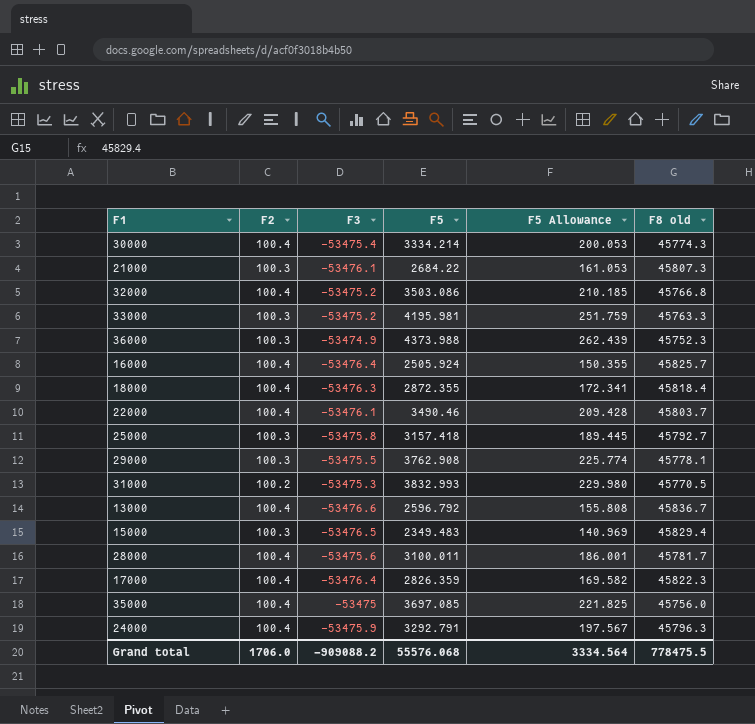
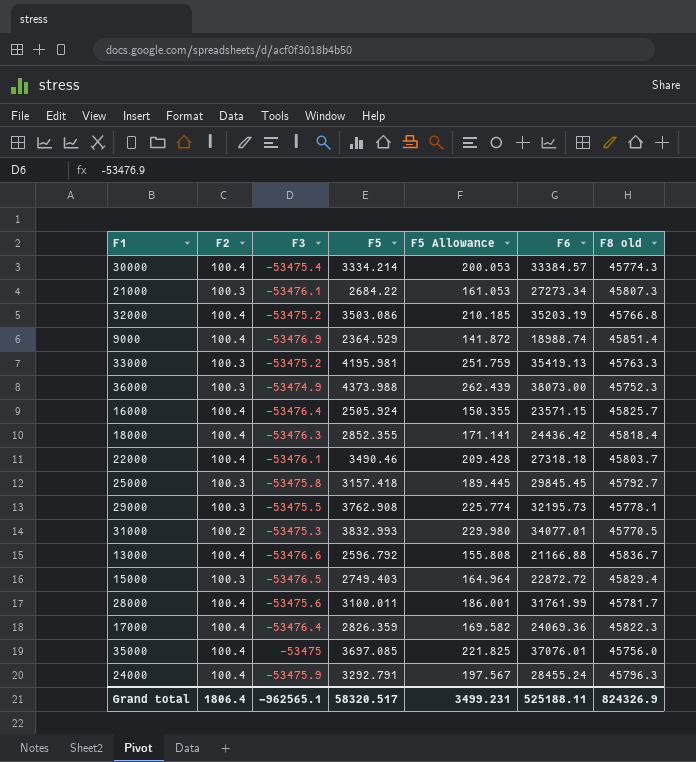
column F6 | position: none -> 6
row 9000: none -> 100.4 | -53476.9 | 2364.529 | 141.872 | 18988.74 | 45851.4
18000 | F5: 2872.355 -> 2852.355
18000 | F5 Allowance: 172.341 -> 171.141
15000 | F5: 2349.483 -> 2749.403
15000 | F5 Allowance: 140.969 -> 164.964
Grand total | F2: 1706.0 -> 1806.4
Grand total | F3: -909088.2 -> -962565.1
Grand total | F5: 55576.068 -> 58320.517
Grand total | F5 Allowance: 3334.564 -> 3499.231
Grand total | F8 old: 778475.5 -> 824326.9

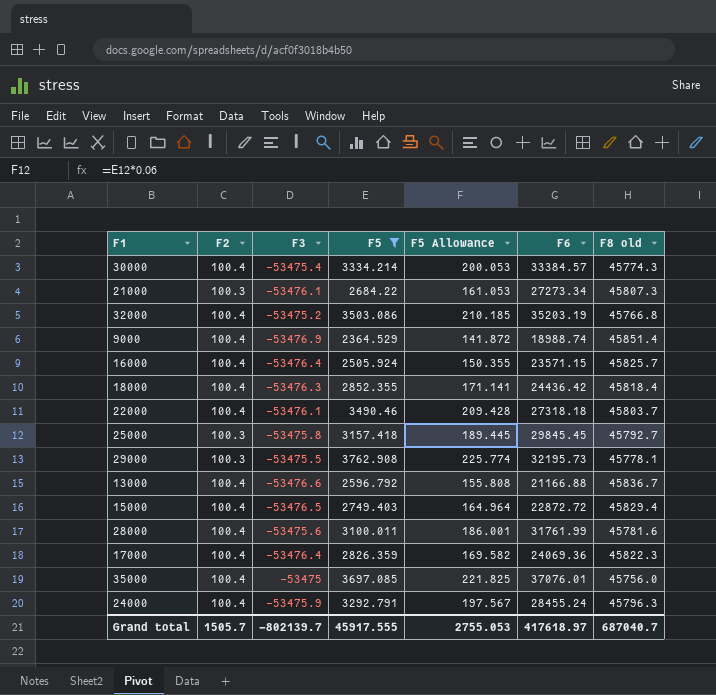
filter: none -> F5 <= 3762.908
15000 | F2: 100.3 -> 100.4
28000 | F8 old: 45781.7 -> 45781.6
Grand total | F2: 1806.4 -> 1505.7
Grand total | F3: -962565.1 -> -802139.7
Grand total | F5: 58320.517 -> 45917.555
Grand total | F5 Allowance: 3499.231 -> 2755.053
Grand total | F6: 525188.11 -> 417618.97
Grand total | F8 old: 824326.9 -> 687040.7

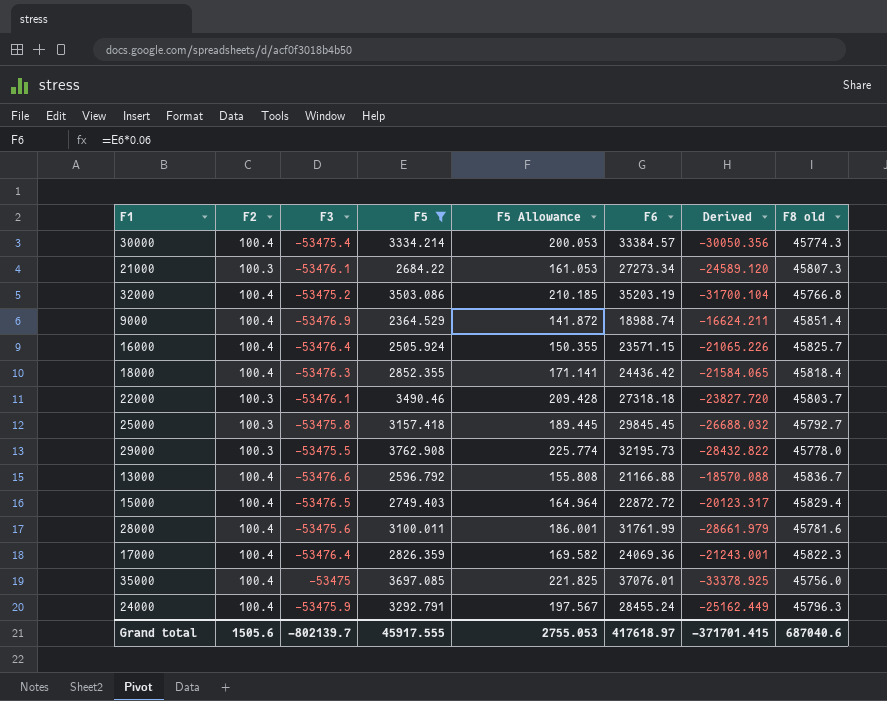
column Derived | formula: none -> [F5] - [F6]
22000 | F2: 100.4 -> 100.3
29000 | F8 old: 45778.1 -> 45778.0
Grand total | F2: 1505.7 -> 1505.6
Grand total | F8 old: 687040.7 -> 687040.6

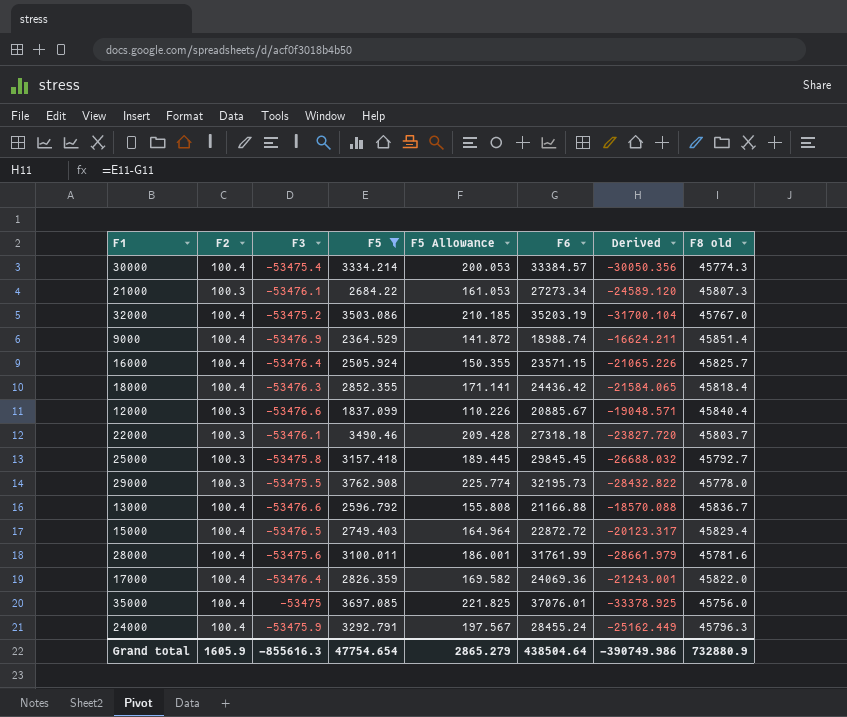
32000 | F8 old: 45766.8 -> 45767.0
row 12000: none -> 100.3 | -53476.6 | 1837.099 | 110.226 | 20885.67 | -19048.571 | 45840.4
17000 | F8 old: 45822.3 -> 45822.0
Grand total | F2: 1505.6 -> 1605.9
Grand total | F3: -802139.7 -> -855616.3
Grand total | F5: 45917.555 -> 47754.654
Grand total | F5 Allowance: 2755.053 -> 2865.279
Grand total | F6: 417618.97 -> 438504.64
Grand total | Derived: -371701.415 -> -390749.986
Grand total | F8 old: 687040.6 -> 732880.9

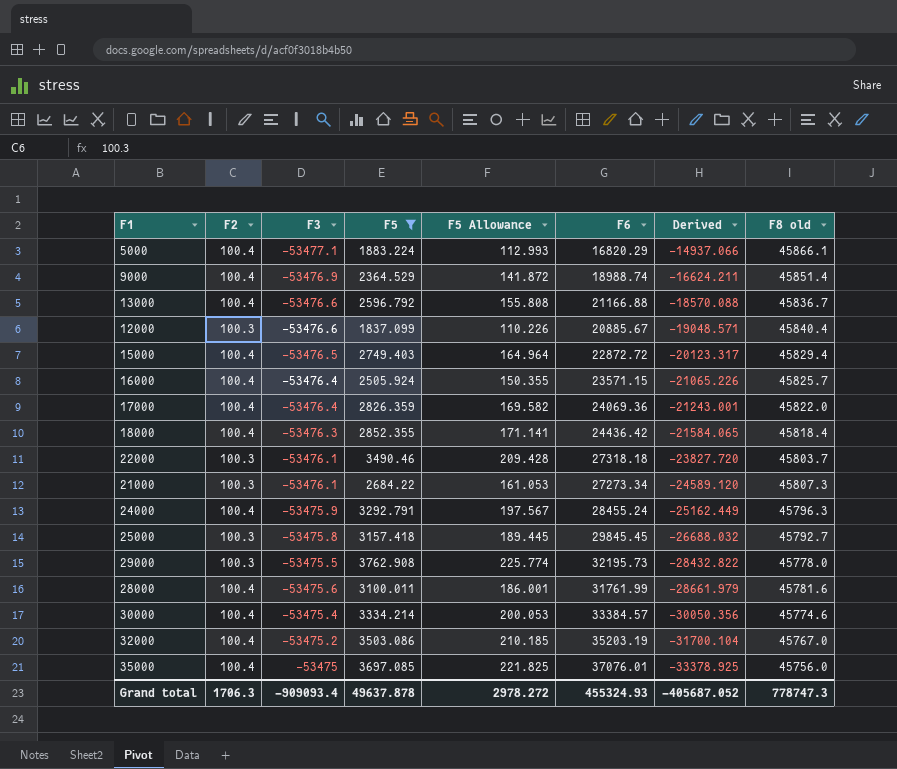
row order: none -> Derived descending
row 5000: none -> 100.4 | -53477.1 | 1883.224 | 112.993 | 16820.29 | -14937.066 | 45866.1
30000 | F8 old: 45774.3 -> 45774.6
Grand total | F2: 1605.9 -> 1706.3
Grand total | F3: -855616.3 -> -909093.4
Grand total | F5: 47754.654 -> 49637.878
Grand total | F5 Allowance: 2865.279 -> 2978.272
Grand total | F6: 438504.64 -> 455324.93
Grand total | Derived: -390749.986 -> -405687.052
Grand total | F8 old: 732880.9 -> 778747.3

